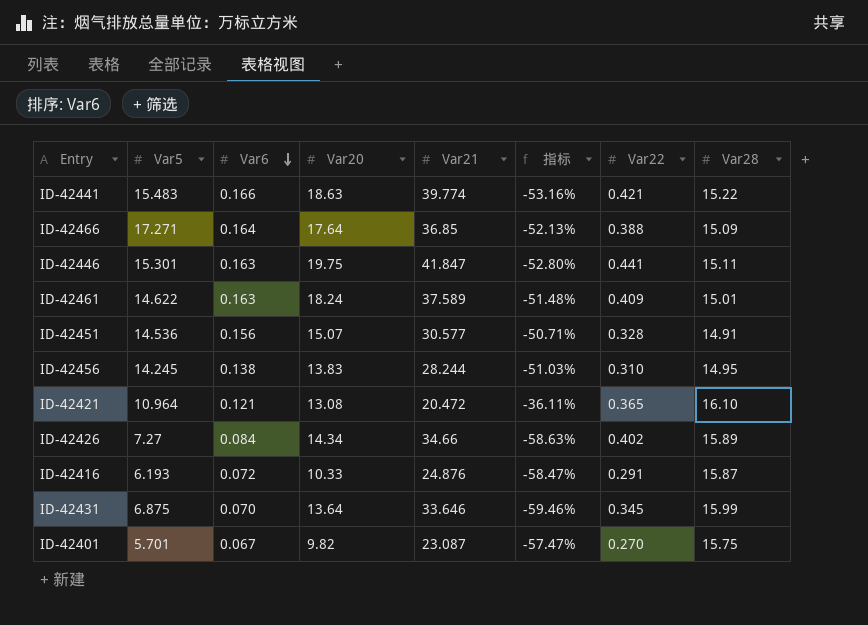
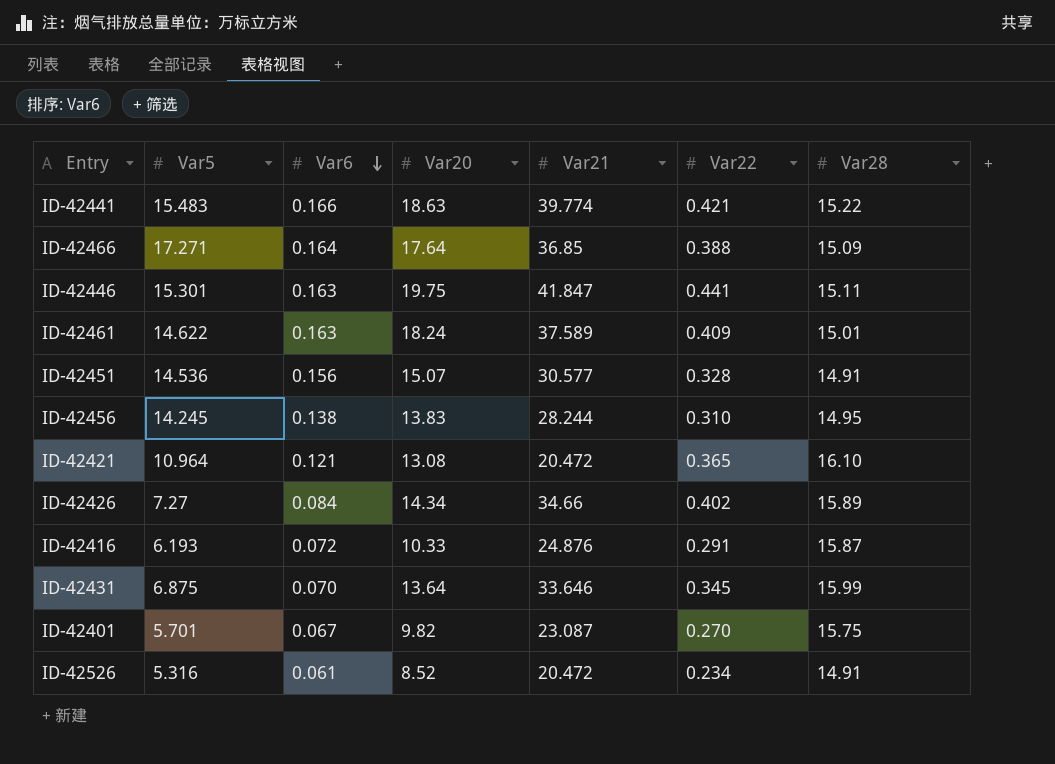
column 指标 | formula: ([Var20] - [Var21]) / [Var21] -> none
row ID-42526: none -> 5.316 | 0.061 | 8.52 | 20.472 | 0.234 | 14.91

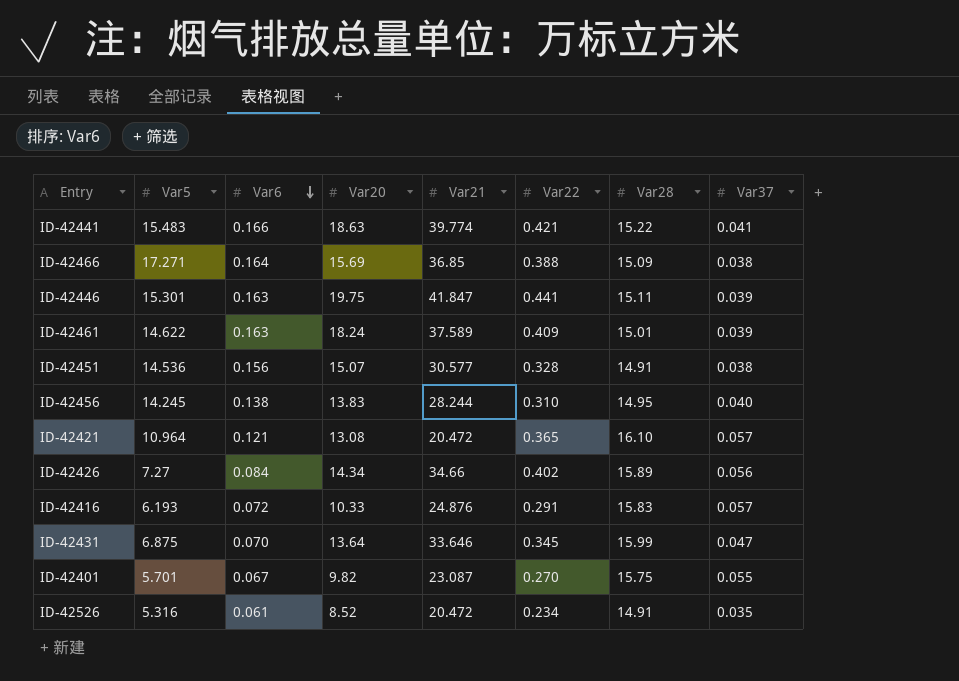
column Var37 | position: none -> 8
ID-42466 | Var20: 17.64 -> 15.69
ID-42416 | Var28: 15.87 -> 15.83

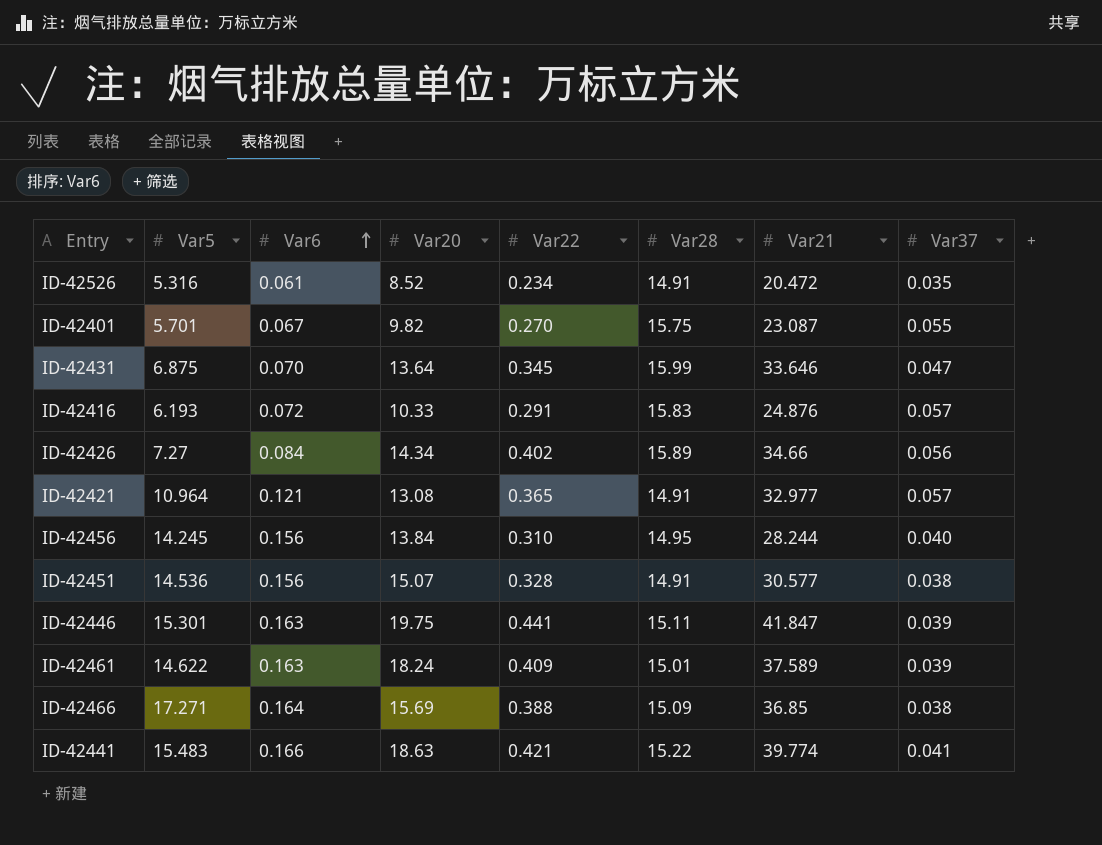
row order: Var6 descending -> Var6 ascending
column Var21 | position: 5 -> 7
ID-42421 | Var28: 16.10 -> 14.91
ID-42421 | Var21: 20.472 -> 32.977
ID-42456 | Var6: 0.138 -> 0.156
ID-42456 | Var20: 13.83 -> 13.84

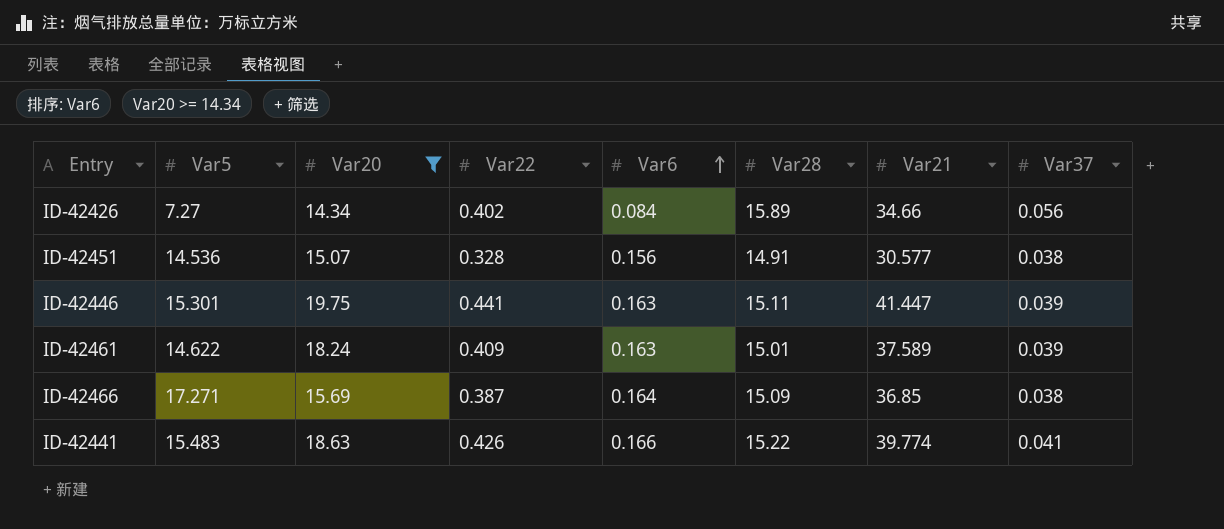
filter: none -> Var20 >= 14.34
column Var6 | position: 3 -> 5
ID-42446 | Var21: 41.847 -> 41.447
ID-42466 | Var22: 0.388 -> 0.387
ID-42441 | Var22: 0.421 -> 0.426

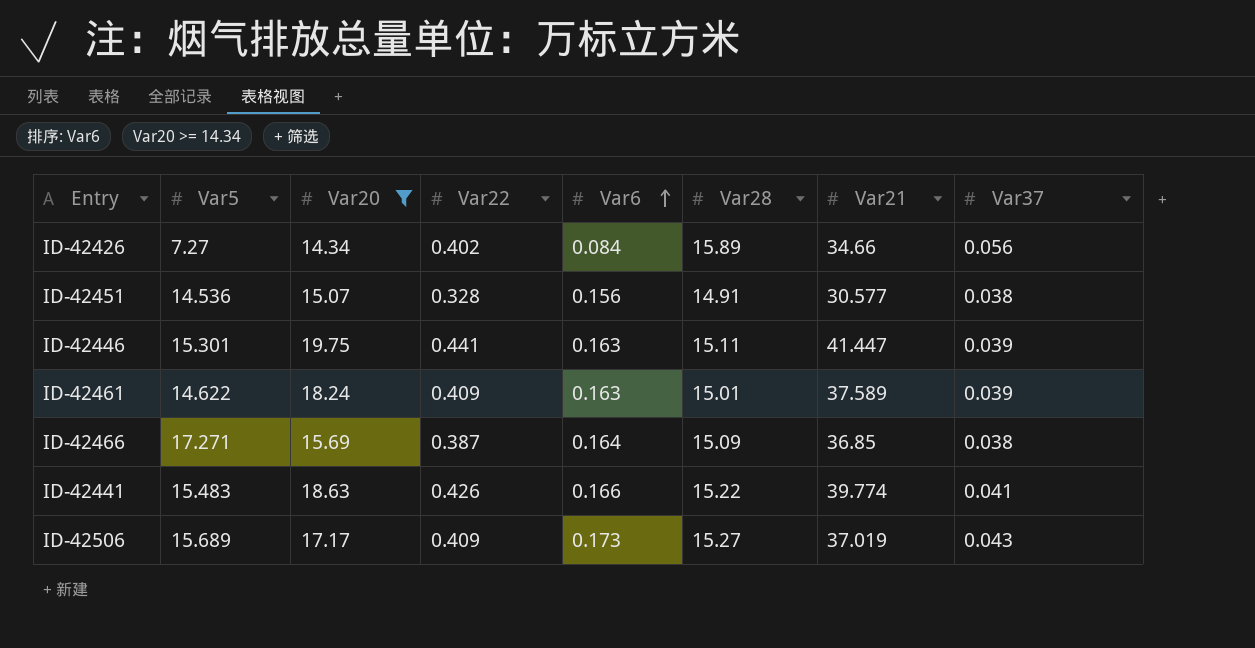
row ID-42506: none -> 15.689 | 17.17 | 0.409 | 0.173 | 15.27 | 37.019 | 0.043

